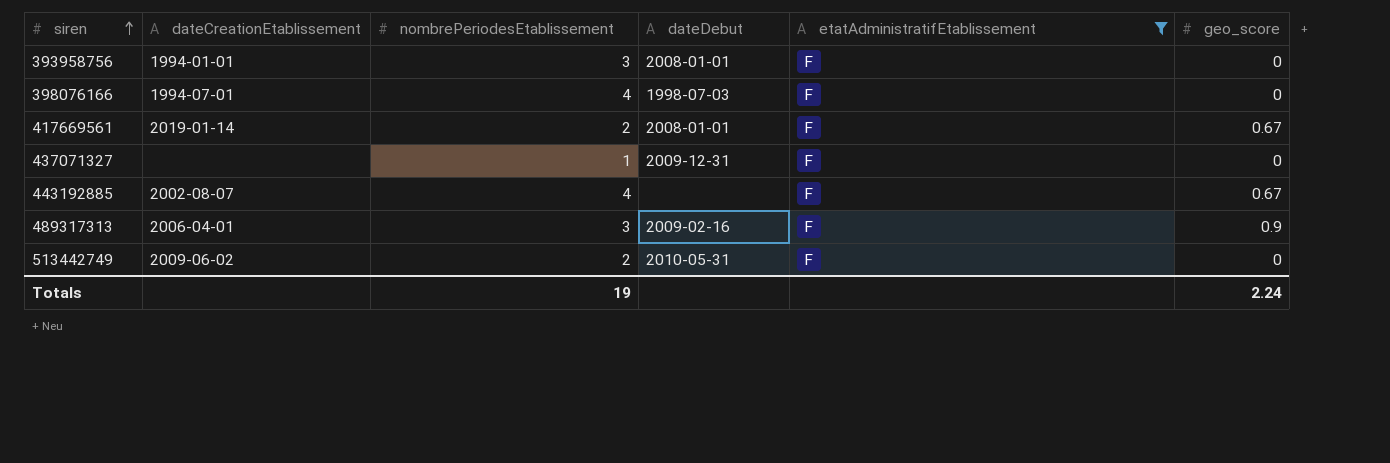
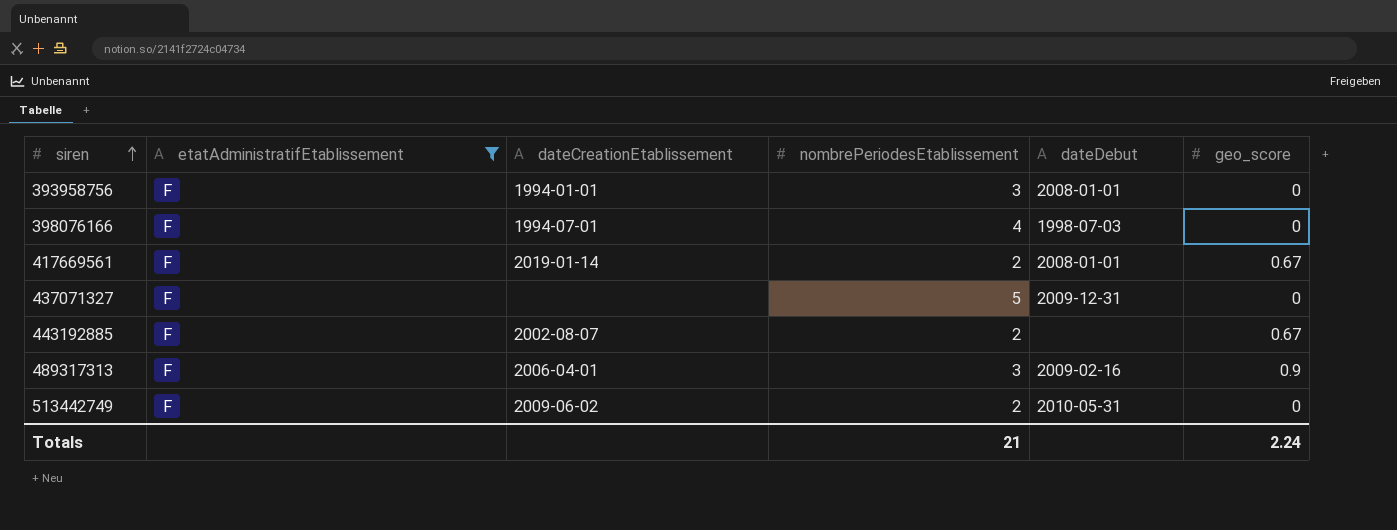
column etatAdministratifEtablissement | position: 5 -> 2
437071327 | nombrePeriodesEtablissement: 1 -> 5
443192885 | nombrePeriodesEtablissement: 4 -> 2
Totals | nombrePeriodesEtablissement: 19 -> 21

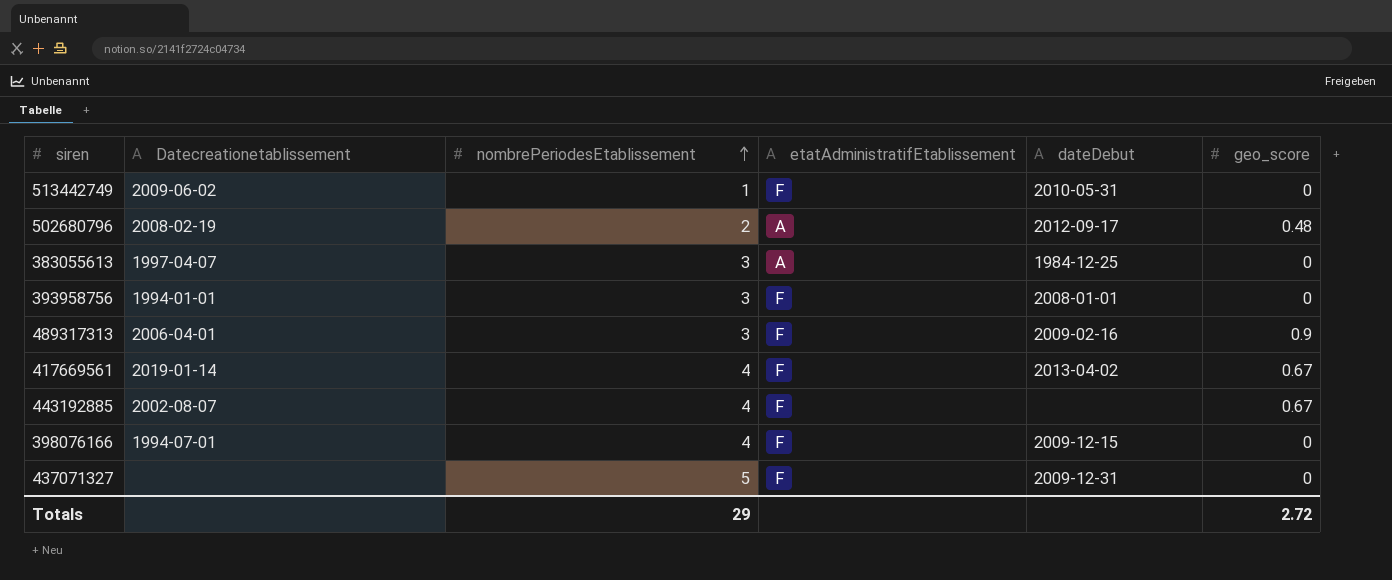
filter: etatAdministratifEtablissement = F -> none
row order: siren ascending -> nombrePeriodesEtablissement ascending
column name: dateCreationEtablissement -> Datecreationetablissement
column etatAdministratifEtablissement | position: 2 -> 4
513442749 | nombrePeriodesEtablissement: 2 -> 1
417669561 | nombrePeriodesEtablissement: 2 -> 4
417669561 | dateDebut: 2008-01-01 -> 2013-04-02
443192885 | nombrePeriodesEtablissement: 2 -> 4
398076166 | dateDebut: 1998-07-03 -> 2009-12-15
Totals | nombrePeriodesEtablissement: 21 -> 29
Totals | geo_score: 2.24 -> 2.72

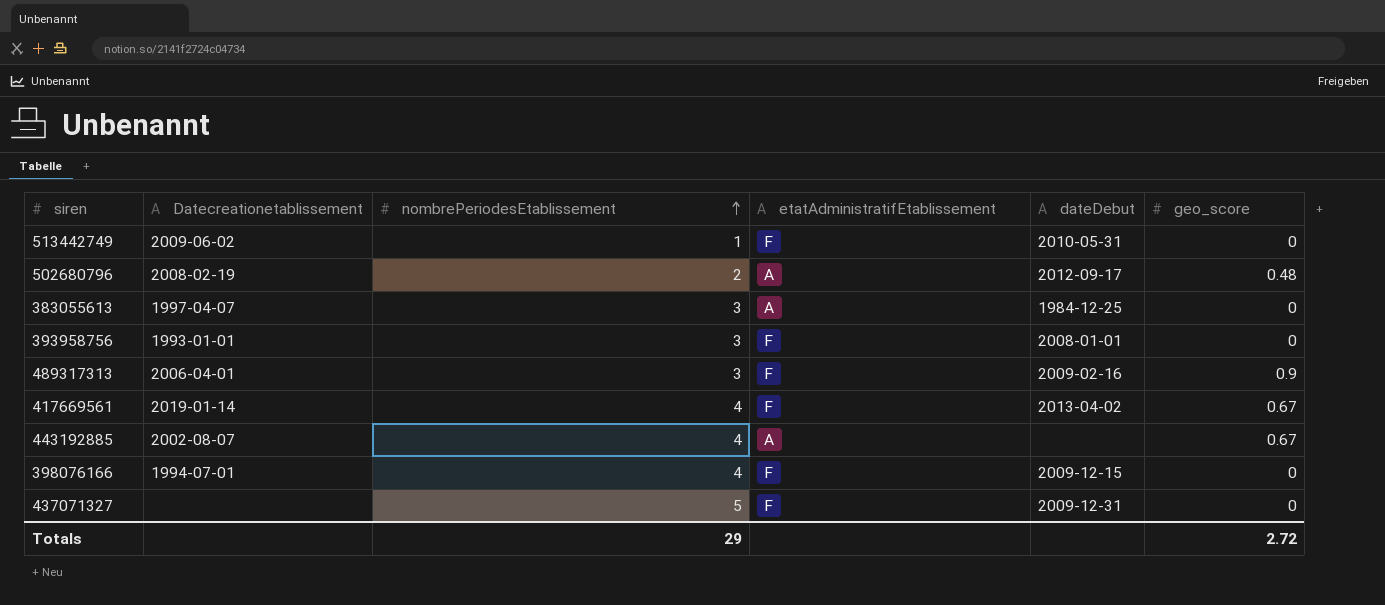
393958756 | Datecreationetablissement: 1994-01-01 -> 1993-01-01
443192885 | etatAdministratifEtablissement: F -> A

